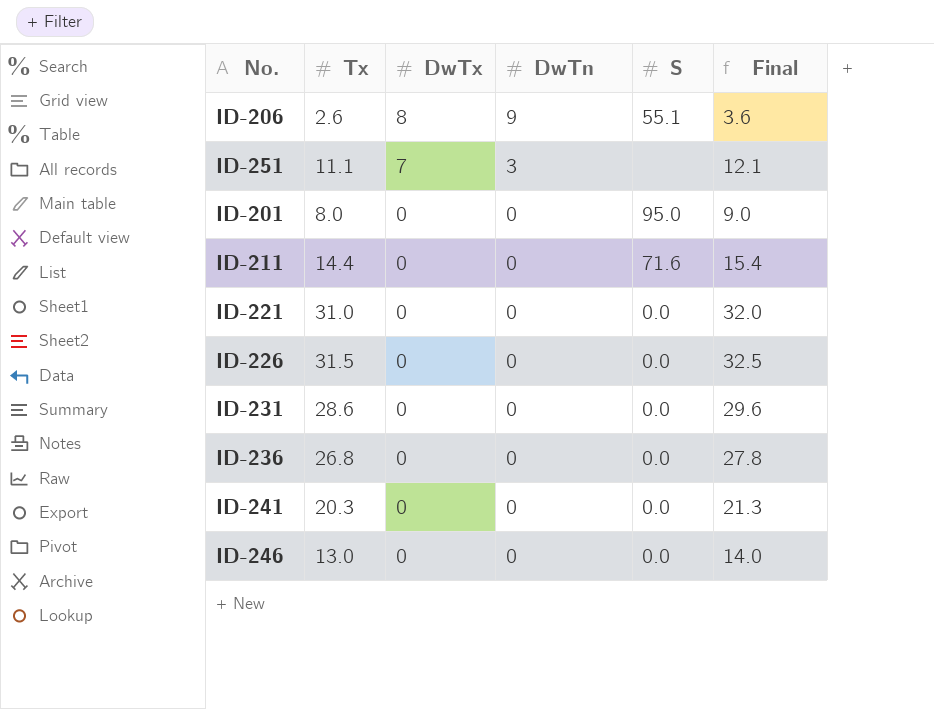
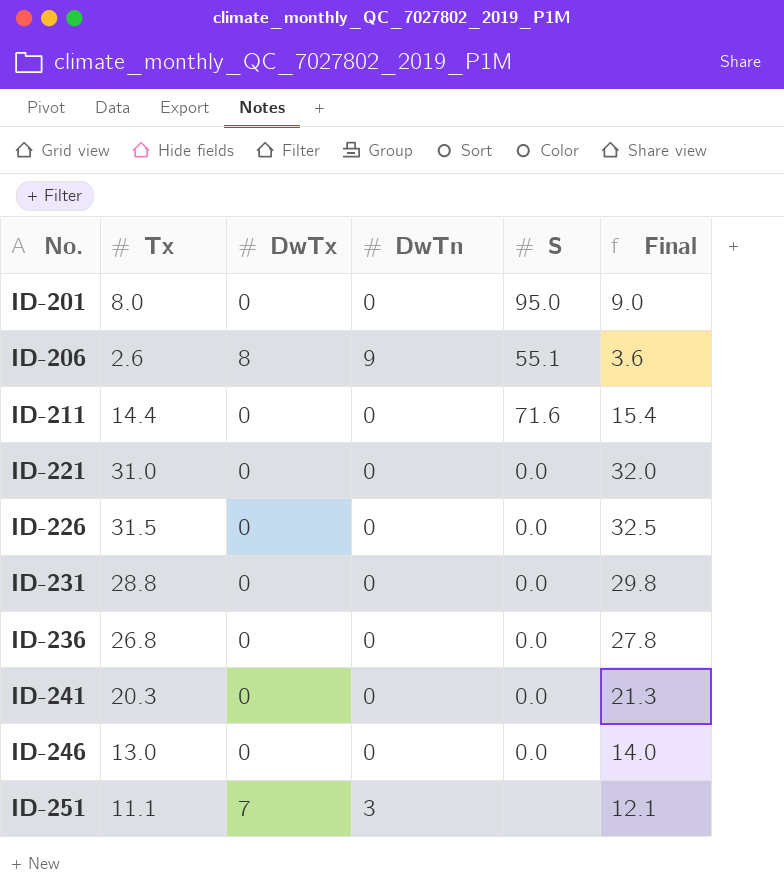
row order: DwTx descending -> No. ascending
ID-231 | Tx: 28.6 -> 28.8
ID-231 | Final: 29.6 -> 29.8

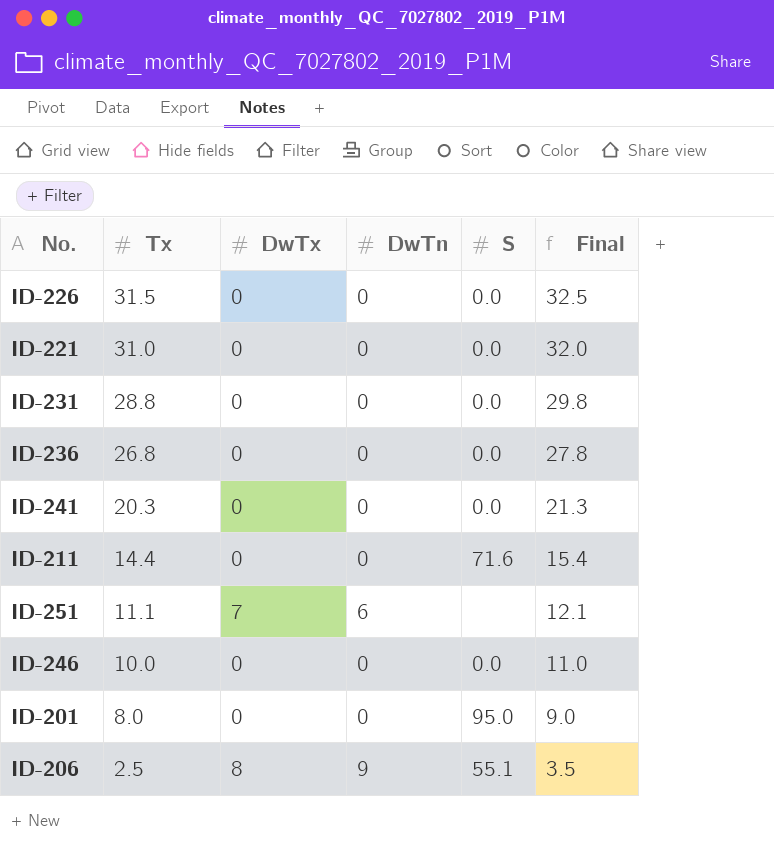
row order: No. ascending -> Tx descending
ID-251 | DwTn: 3 -> 6
ID-246 | Tx: 13.0 -> 10.0
ID-246 | Final: 14.0 -> 11.0
ID-206 | Tx: 2.6 -> 2.5
ID-206 | Final: 3.6 -> 3.5

